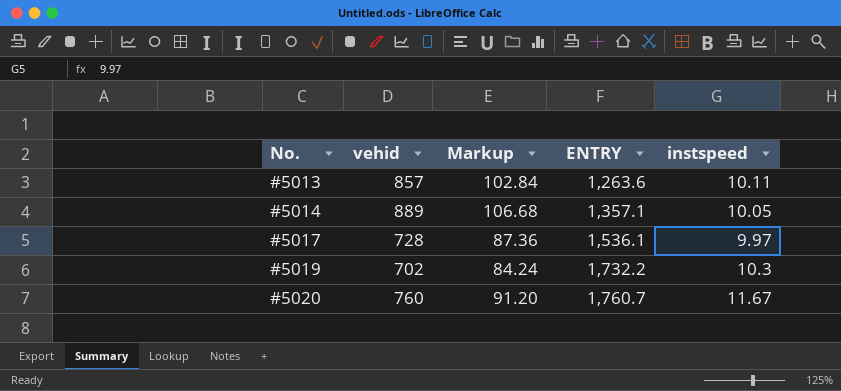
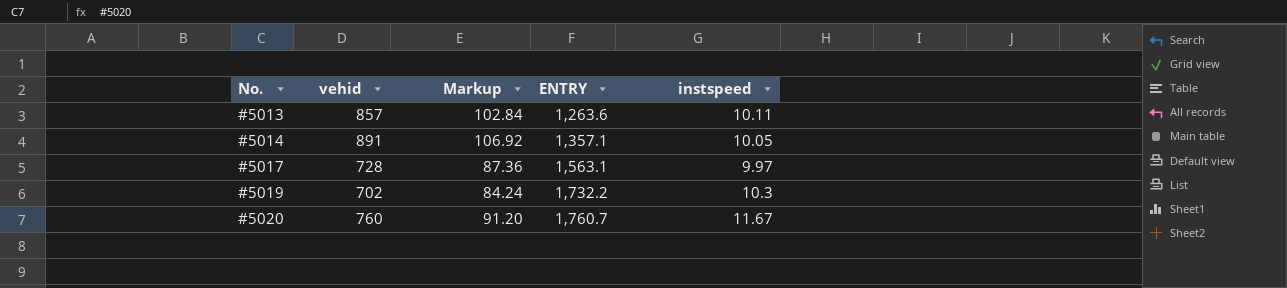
#5014 | vehid: 889 -> 891
#5014 | Markup: 106.68 -> 106.92
#5017 | ENTRY: 1,536.1 -> 1,563.1

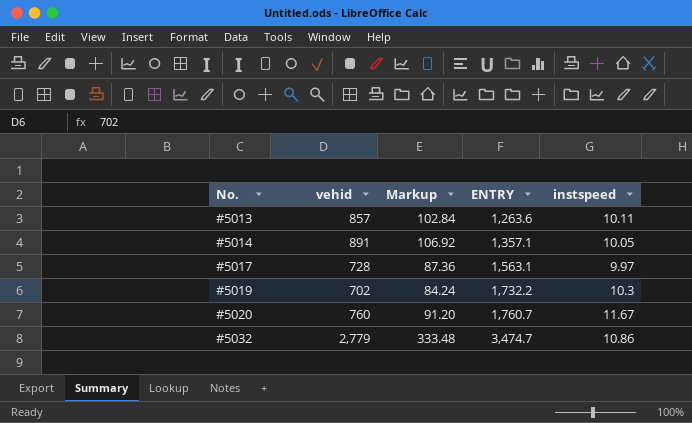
row #5032: none -> 2,779 | 333.48 | 3,474.7 | 10.86

